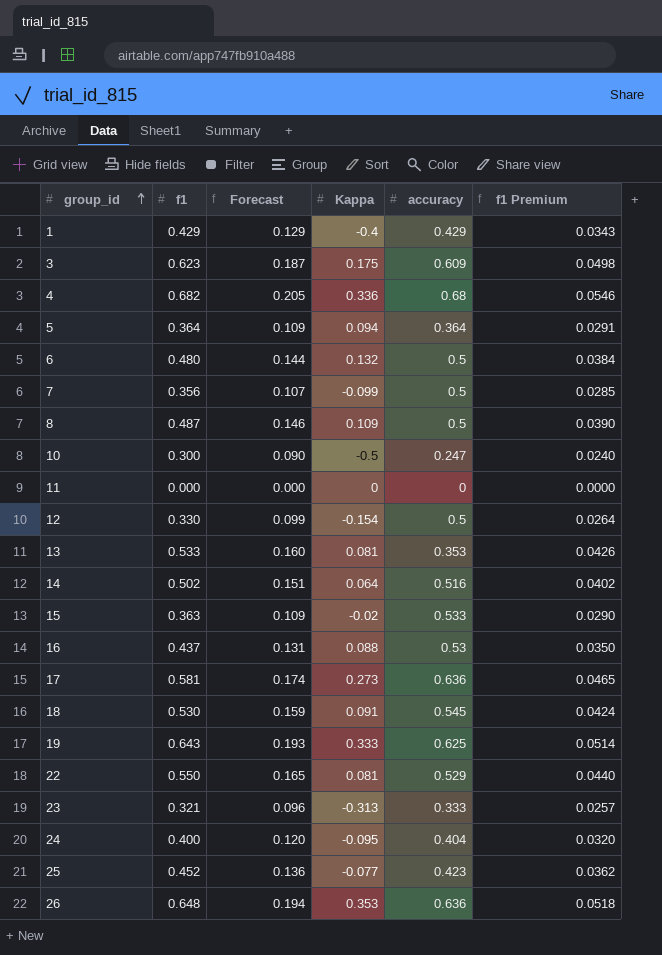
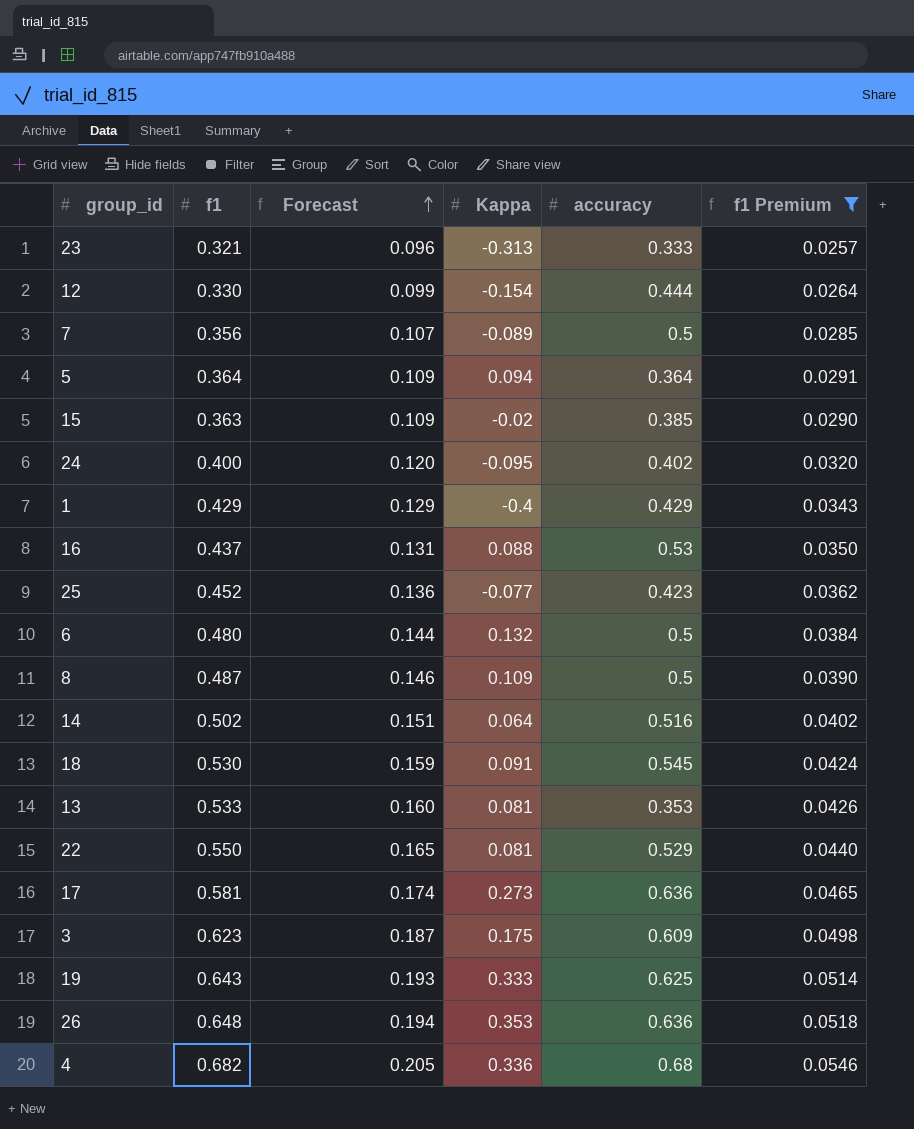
filter: none -> f1 Premium >= 0.0257
row order: group_id ascending -> Forecast ascending
12 | accuracy: 0.5 -> 0.444
7 | Kappa: -0.099 -> -0.089
15 | accuracy: 0.533 -> 0.385
24 | accuracy: 0.404 -> 0.402

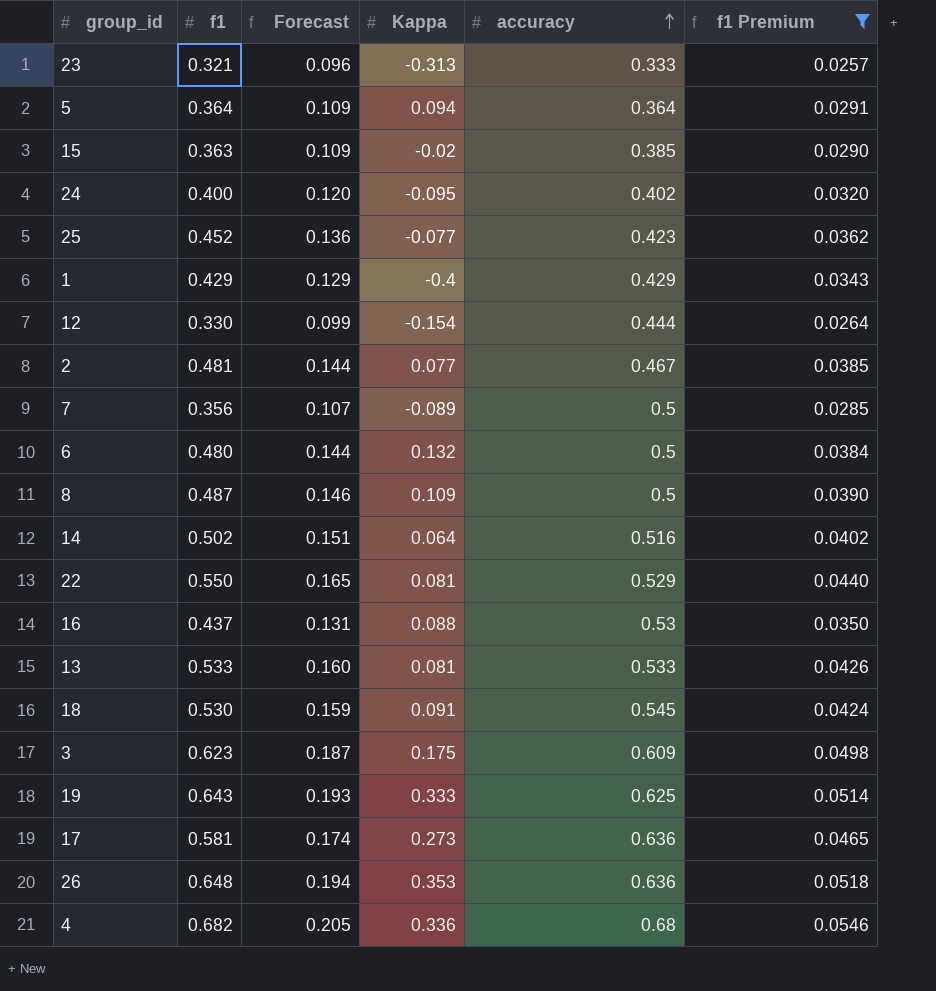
row order: Forecast ascending -> accuracy ascending
row 2: none -> 0.481 | 0.144 | 0.077 | 0.467 | 0.0385
13 | accuracy: 0.353 -> 0.533

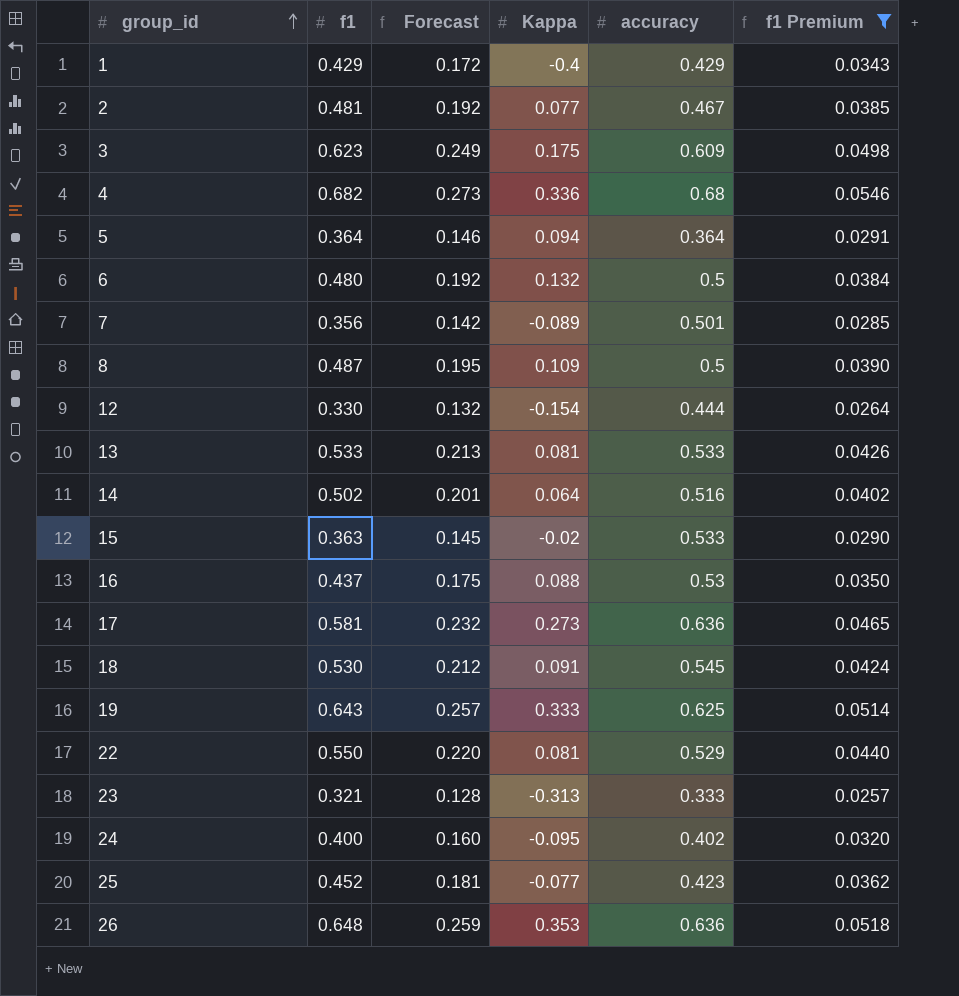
row order: accuracy ascending -> group_id ascending
column Forecast | formula: [f1] * 0.3 -> [f1] * 0.4
7 | accuracy: 0.5 -> 0.501
15 | accuracy: 0.385 -> 0.533

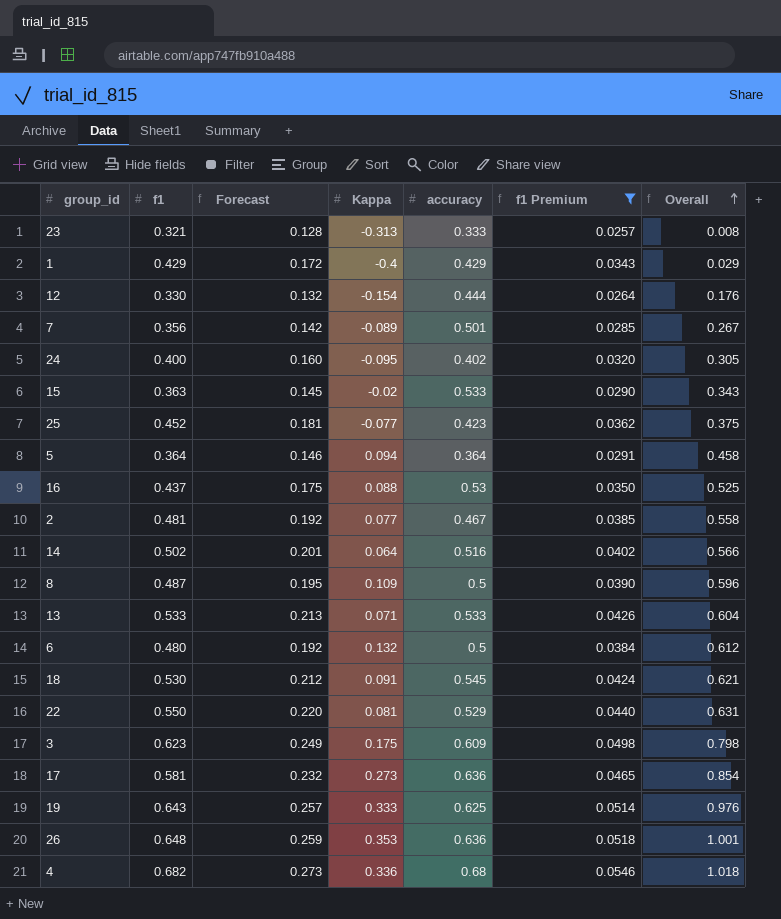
row order: group_id ascending -> Overall ascending
column Overall | formula: none -> [f1] + [Kappa]
13 | Kappa: 0.081 -> 0.071

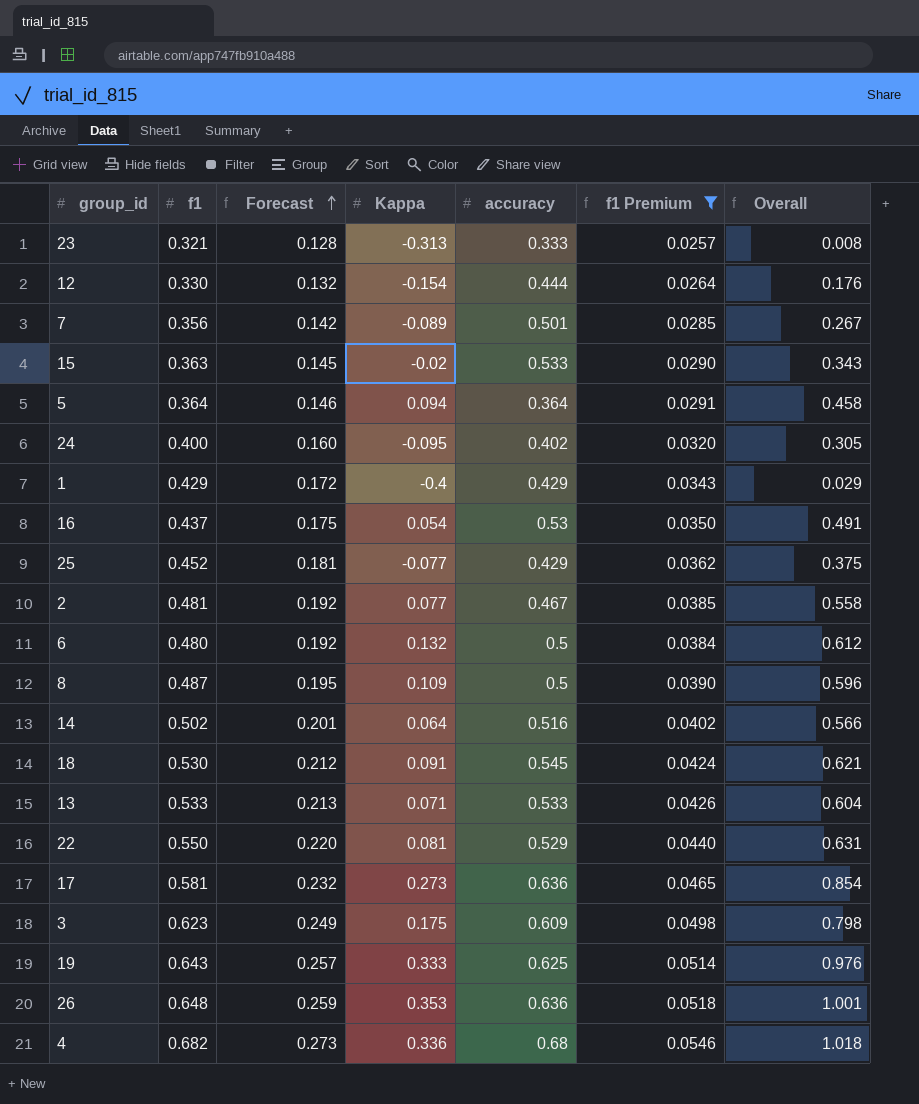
row order: Overall ascending -> Forecast ascending
16 | Kappa: 0.088 -> 0.054
16 | Overall: 0.525 -> 0.491
25 | accuracy: 0.423 -> 0.429

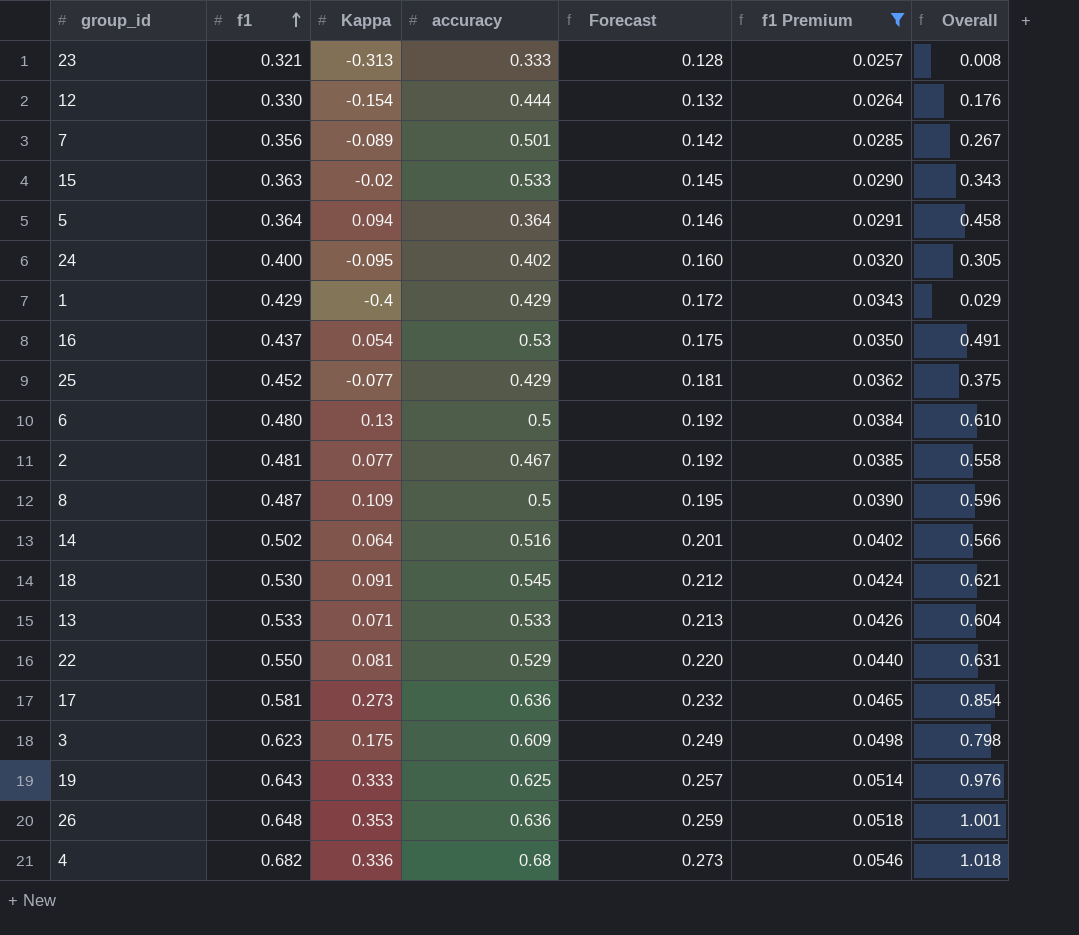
row order: Forecast ascending -> f1 ascending
column Forecast | position: 3 -> 5
6 | Kappa: 0.132 -> 0.13
6 | Overall: 0.612 -> 0.610

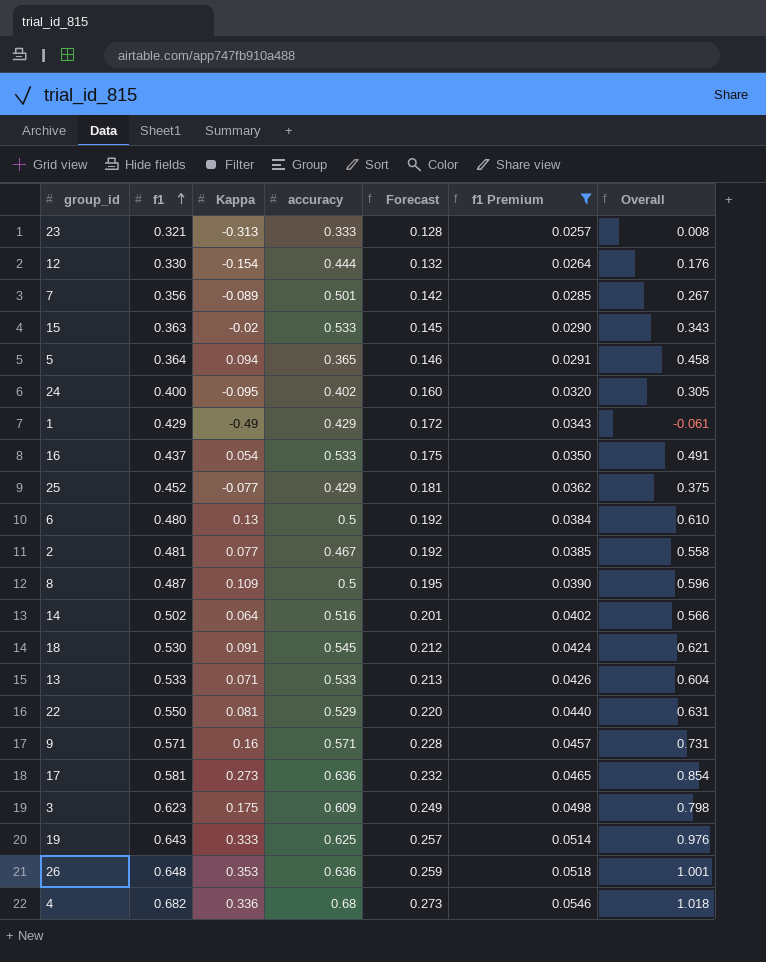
5 | accuracy: 0.364 -> 0.365
1 | Kappa: -0.4 -> -0.49
1 | Overall: 0.029 -> -0.061
16 | accuracy: 0.53 -> 0.533
row 9: none -> 0.571 | 0.16 | 0.571 | 0.228 | 0.0457 | 0.731

